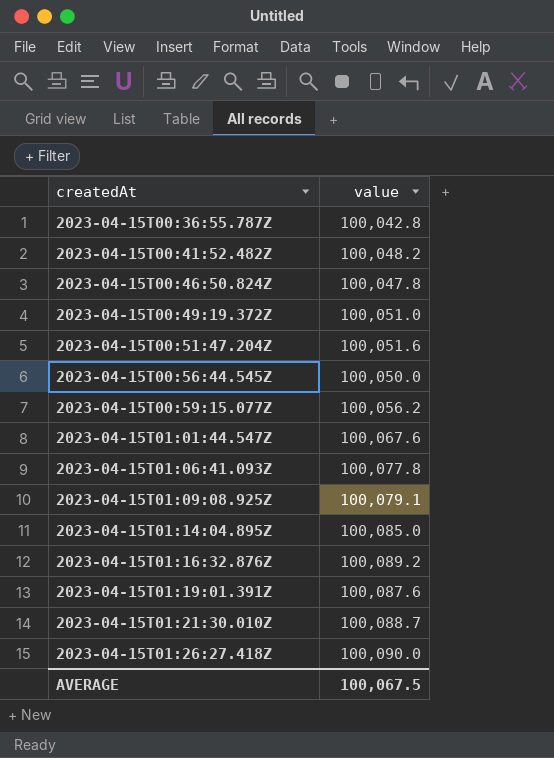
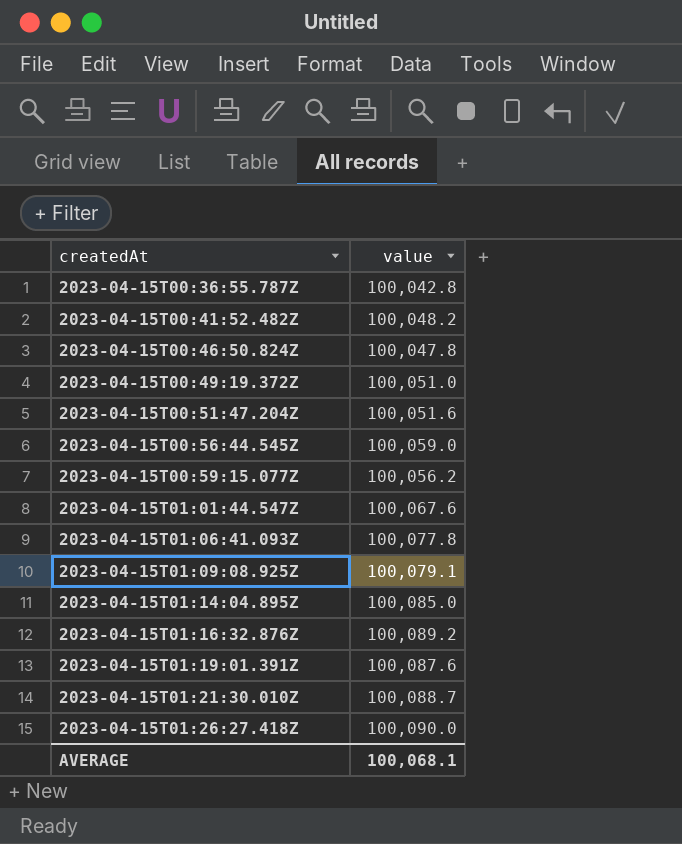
2023-04-15T00:56:44.545Z | value: 100,050.0 -> 100,059.0
AVERAGE | value: 100,067.5 -> 100,068.1

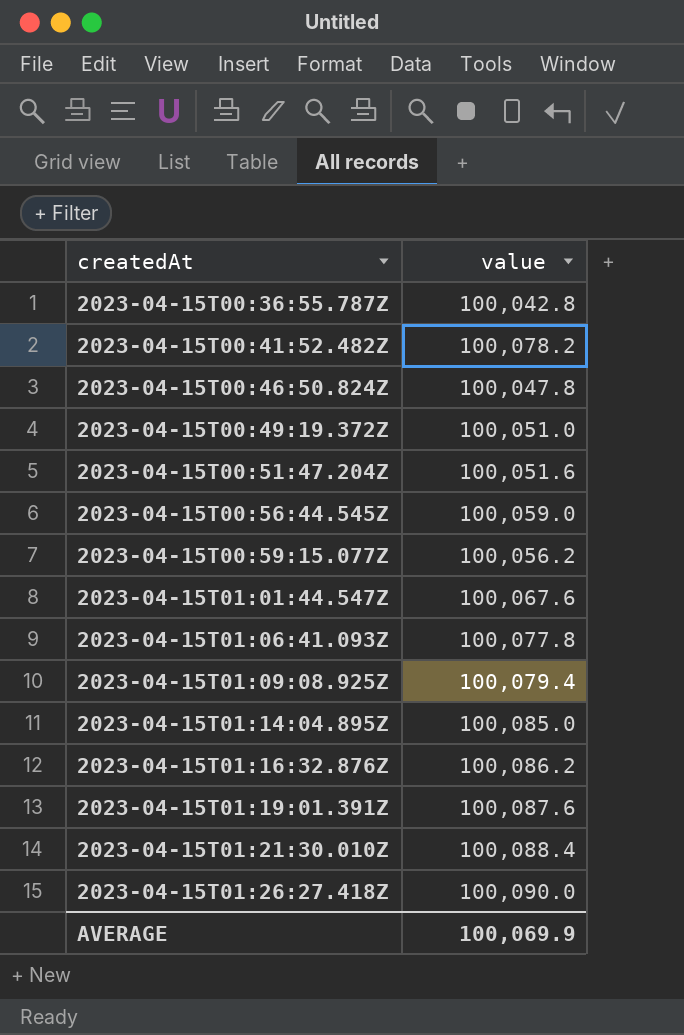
2023-04-15T00:41:52.482Z | value: 100,048.2 -> 100,078.2
2023-04-15T01:09:08.925Z | value: 100,079.1 -> 100,079.4
2023-04-15T01:16:32.876Z | value: 100,089.2 -> 100,086.2
2023-04-15T01:21:30.010Z | value: 100,088.7 -> 100,088.4
AVERAGE | value: 100,068.1 -> 100,069.9

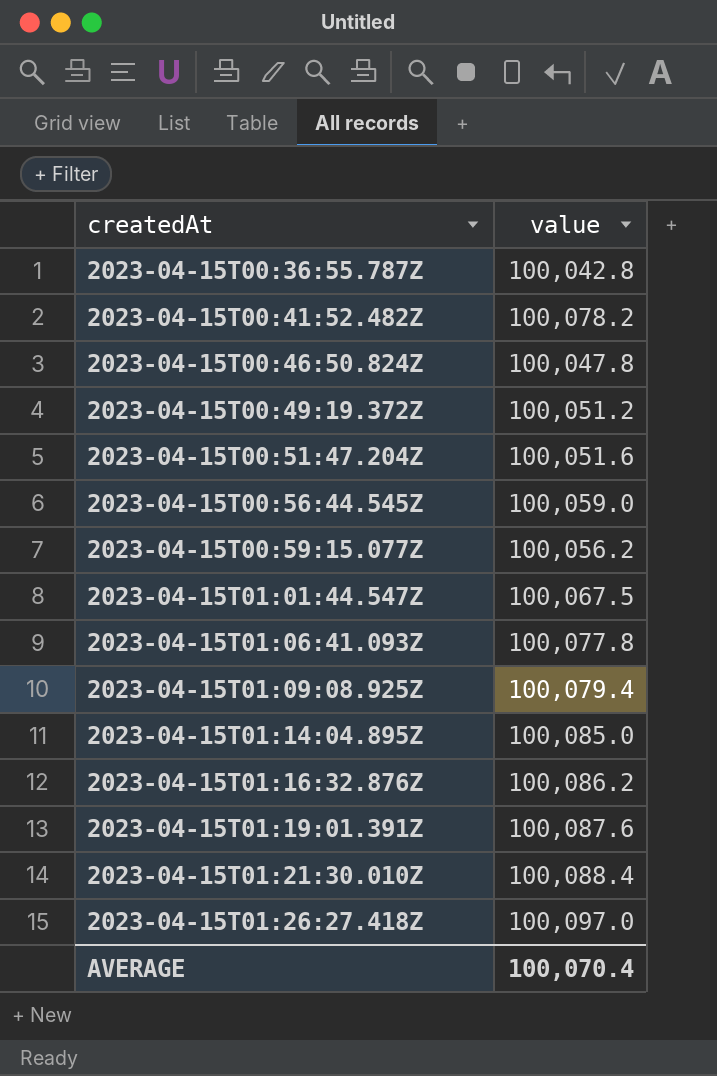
2023-04-15T00:49:19.372Z | value: 100,051.0 -> 100,051.2
2023-04-15T01:01:44.547Z | value: 100,067.6 -> 100,067.5
2023-04-15T01:26:27.418Z | value: 100,090.0 -> 100,097.0
AVERAGE | value: 100,069.9 -> 100,070.4

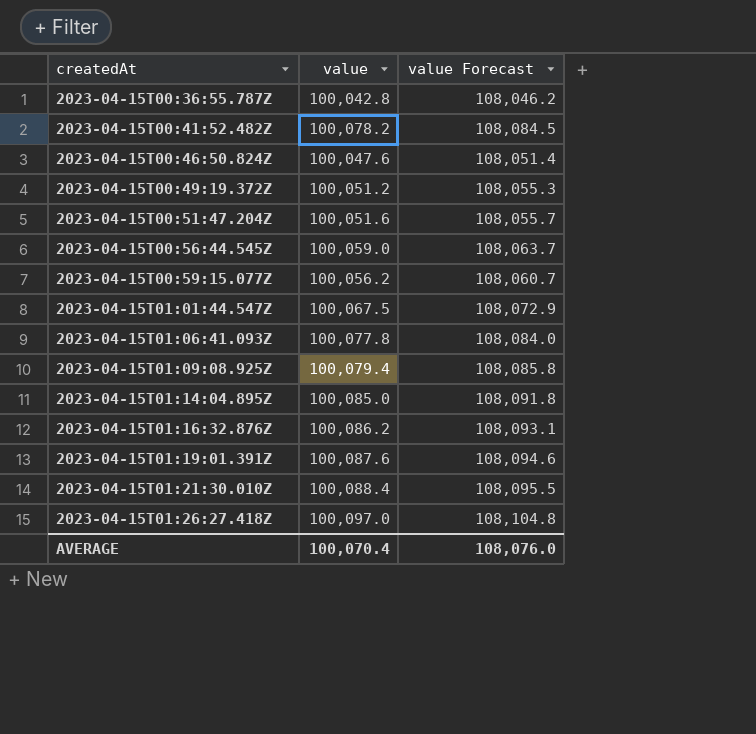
column value Forecast | formula: none -> [value] * 1.08
2023-04-15T00:46:50.824Z | value: 100,047.8 -> 100,047.6

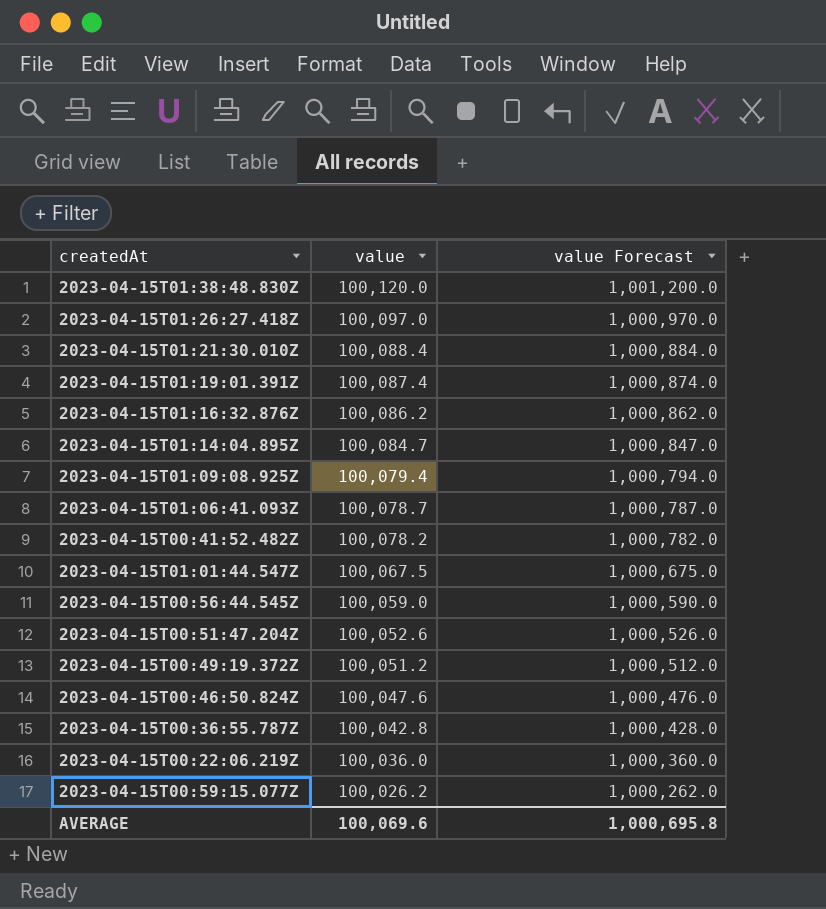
row order: createdAt ascending -> value descending
column value Forecast | formula: [value] * 1.08 -> [value] * 10
row 2023-04-15T01:38:48.830Z: none -> 100,120.0 | 1,001,200.0
2023-04-15T01:19:01.391Z | value: 100,087.6 -> 100,087.4
2023-04-15T01:14:04.895Z | value: 100,085.0 -> 100,084.7
2023-04-15T01:06:41.093Z | value: 100,077.8 -> 100,078.7
2023-04-15T00:51:47.204Z | value: 100,051.6 -> 100,052.6
row 2023-04-15T00:22:06.219Z: none -> 100,036.0 | 1,000,360.0
2023-04-15T00:59:15.077Z | value: 100,056.2 -> 100,026.2
AVERAGE | value: 100,070.4 -> 100,069.6
AVERAGE | value Forecast: 108,076.0 -> 1,000,695.8

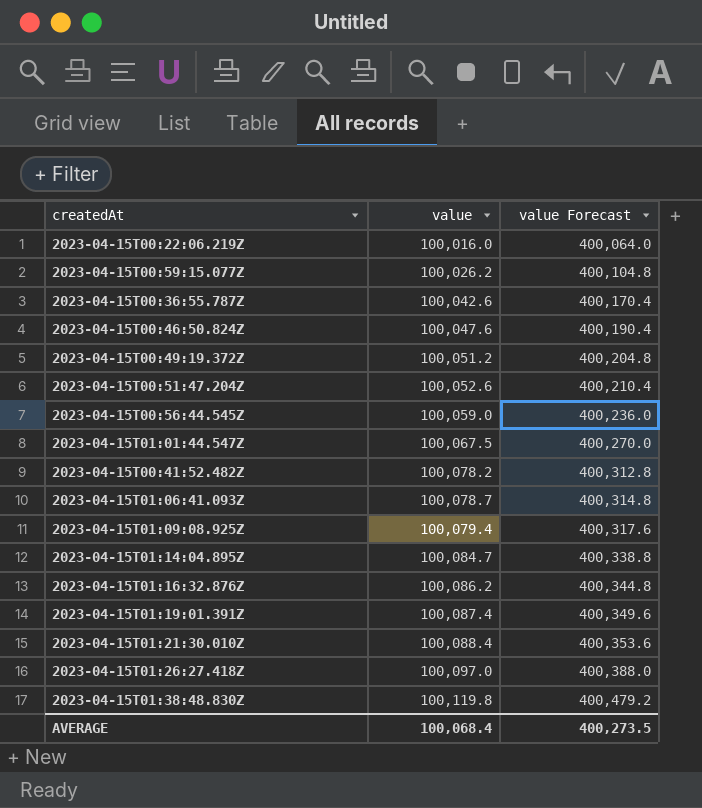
row order: value descending -> value ascending
column value Forecast | formula: [value] * 10 -> [value] * 4
2023-04-15T00:22:06.219Z | value: 100,036.0 -> 100,016.0
2023-04-15T00:36:55.787Z | value: 100,042.8 -> 100,042.6
2023-04-15T01:38:48.830Z | value: 100,120.0 -> 100,119.8
AVERAGE | value: 100,069.6 -> 100,068.4
AVERAGE | value Forecast: 1,000,695.8 -> 400,273.5

